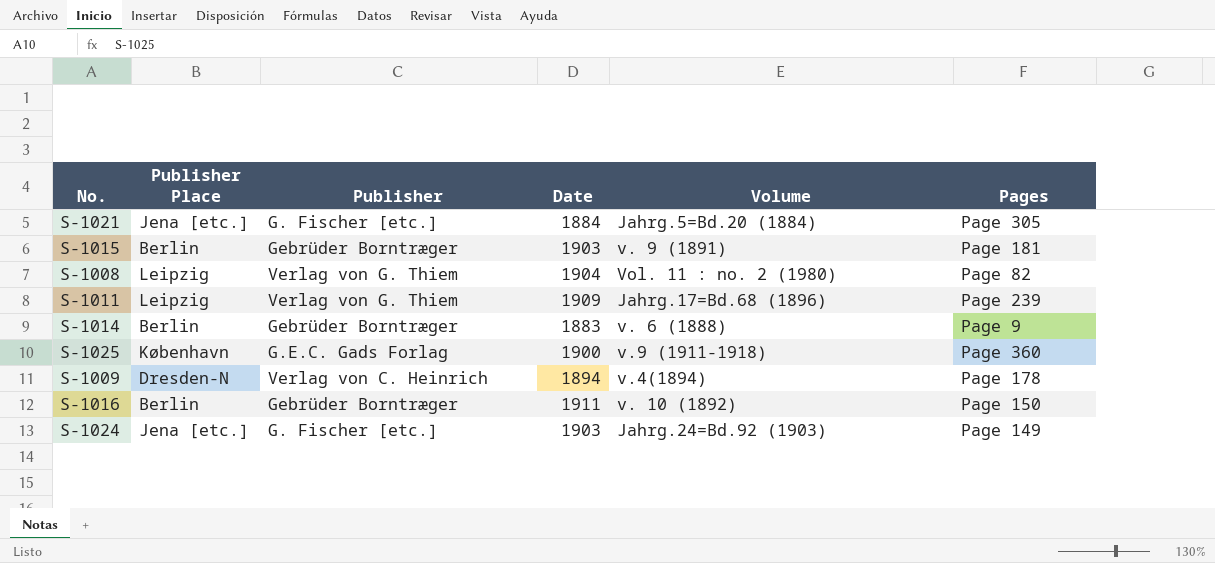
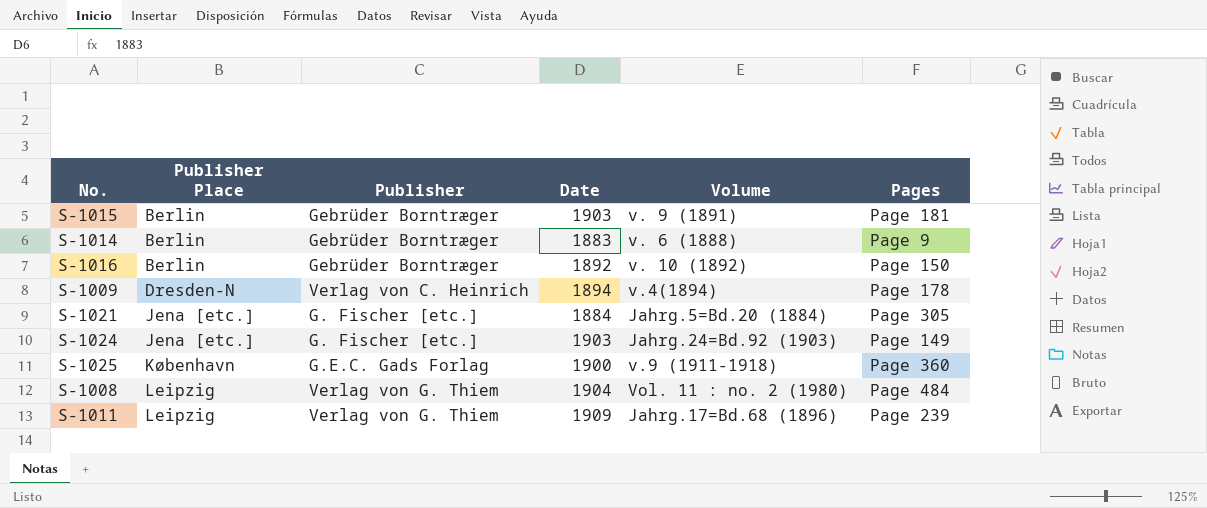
row order: none -> Publisher Place ascending
S-1016 | Date: 1911 -> 1892
S-1008 | Pages: Page 82 -> Page 484

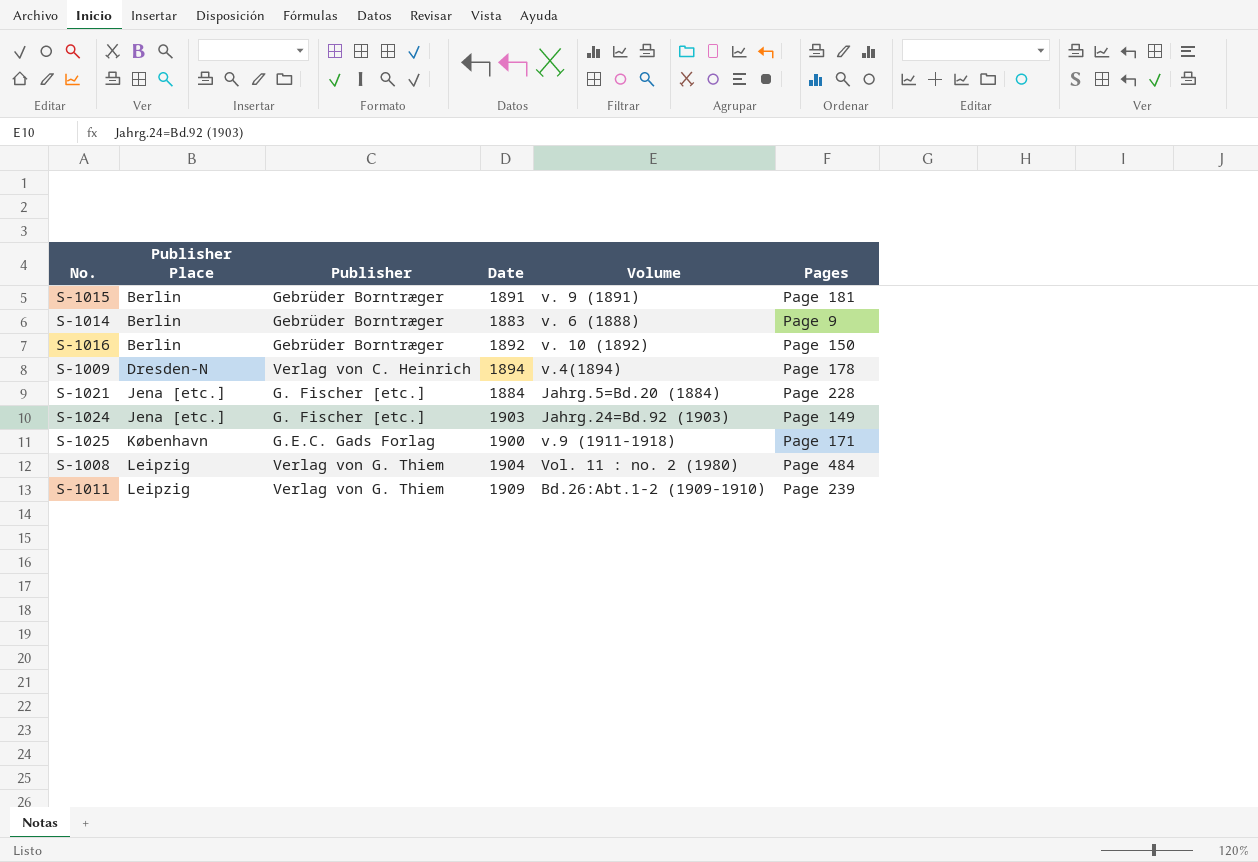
S-1015 | Date: 1903 -> 1891
S-1021 | Pages: Page 305 -> Page 228
S-1025 | Pages: Page 360 -> Page 171
S-1011 | Volume: Jahrg.17=Bd.68 (1896) -> Bd.26:Abt.1-2 (1909-1910)

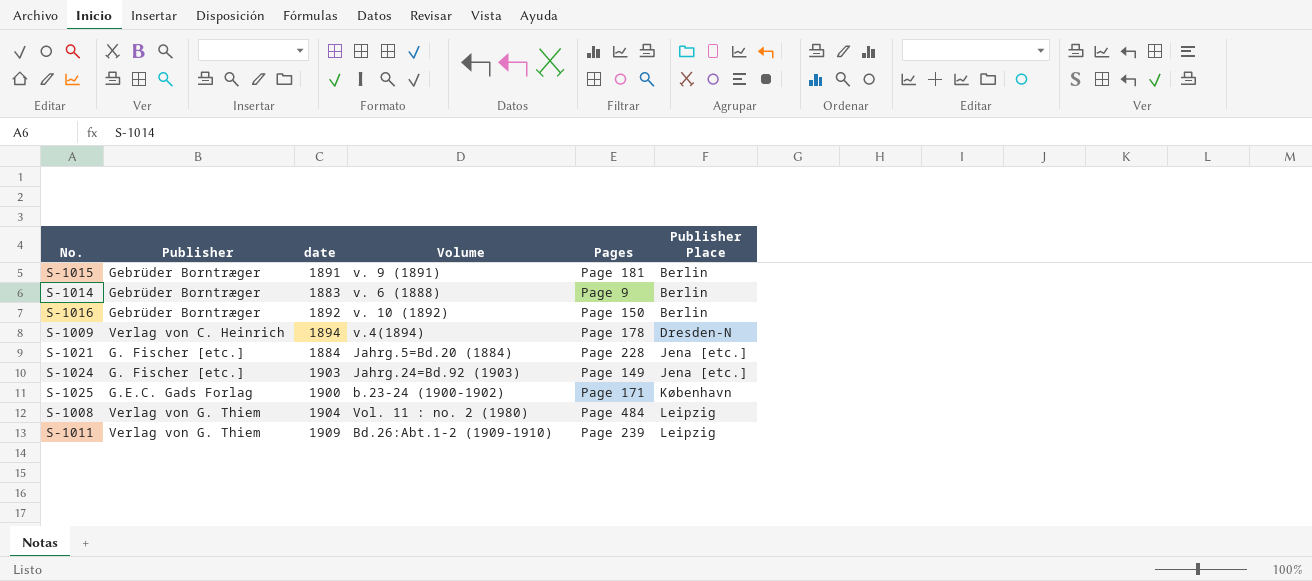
column name: Date -> date
column Publisher Place | position: 2 -> 6
S-1025 | Volume: v.9 (1911-1918) -> b.23-24 (1900-1902)

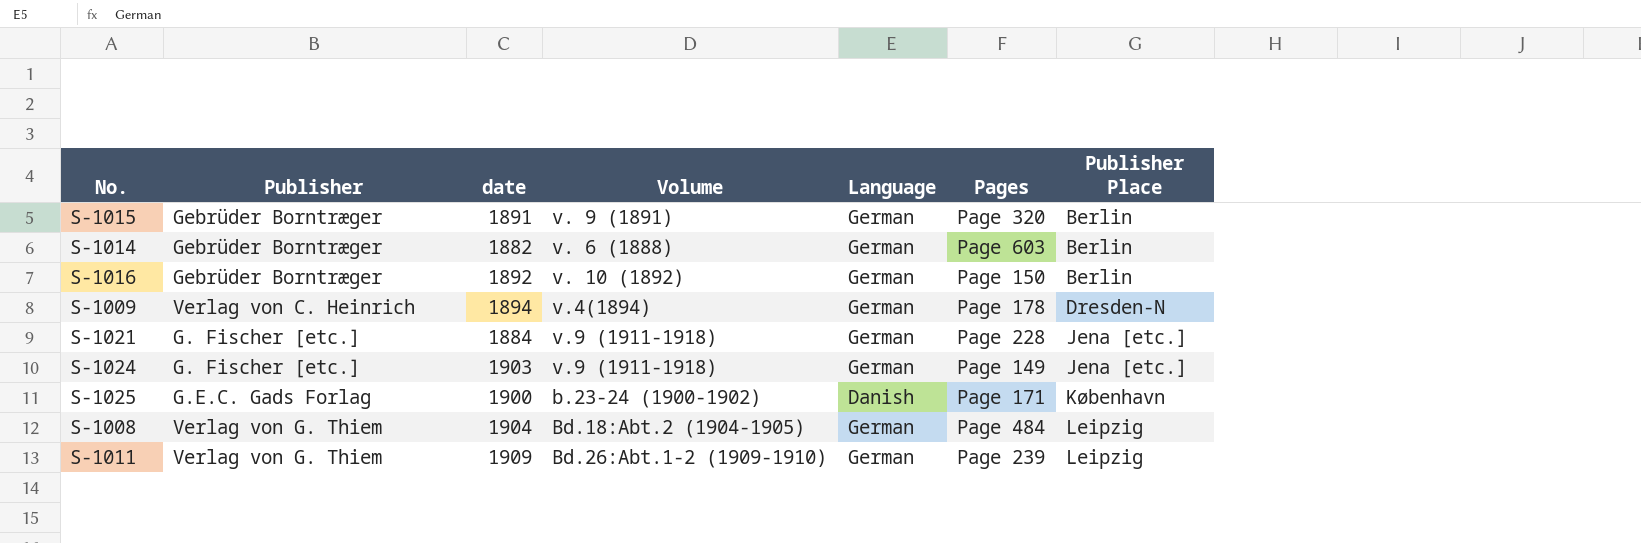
column Language | position: none -> 5
S-1015 | Pages: Page 181 -> Page 320
S-1014 | date: 1883 -> 1882
S-1014 | Pages: Page 9 -> Page 603
S-1021 | Volume: Jahrg.5=Bd.20 (1884) -> v.9 (1911-1918)
S-1024 | Volume: Jahrg.24=Bd.92 (1903) -> v.9 (1911-1918)
S-1008 | Volume: Vol. 11 : no. 2 (1980) -> Bd.18:Abt.2 (1904-1905)

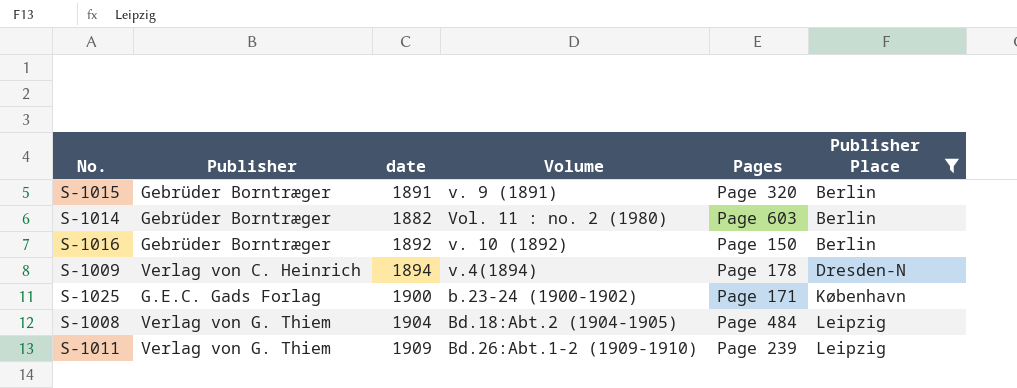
filter: none -> Publisher Place != Jena [etc.]
column Language | position: 5 -> none
S-1014 | Volume: v. 6 (1888) -> Vol. 11 : no. 2 (1980)

